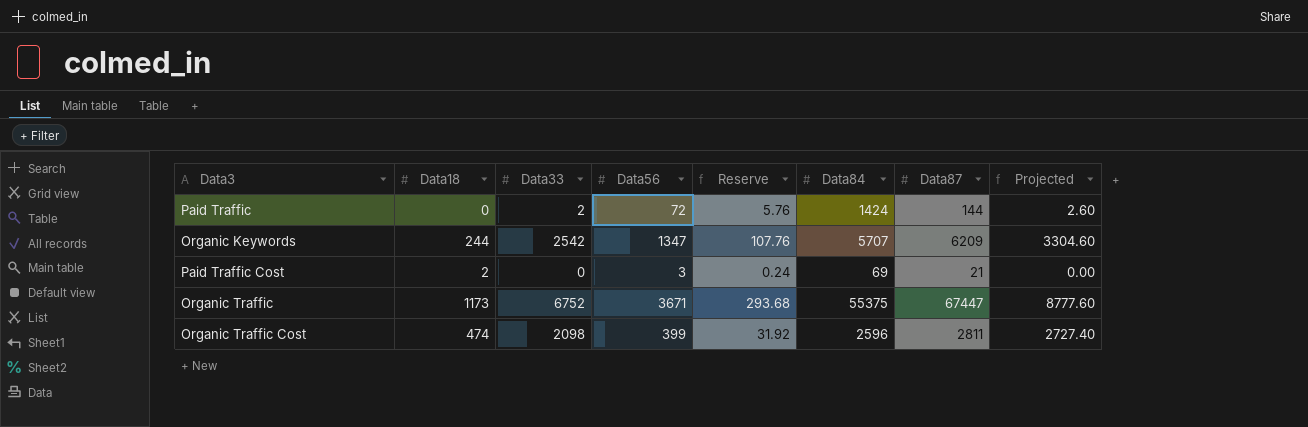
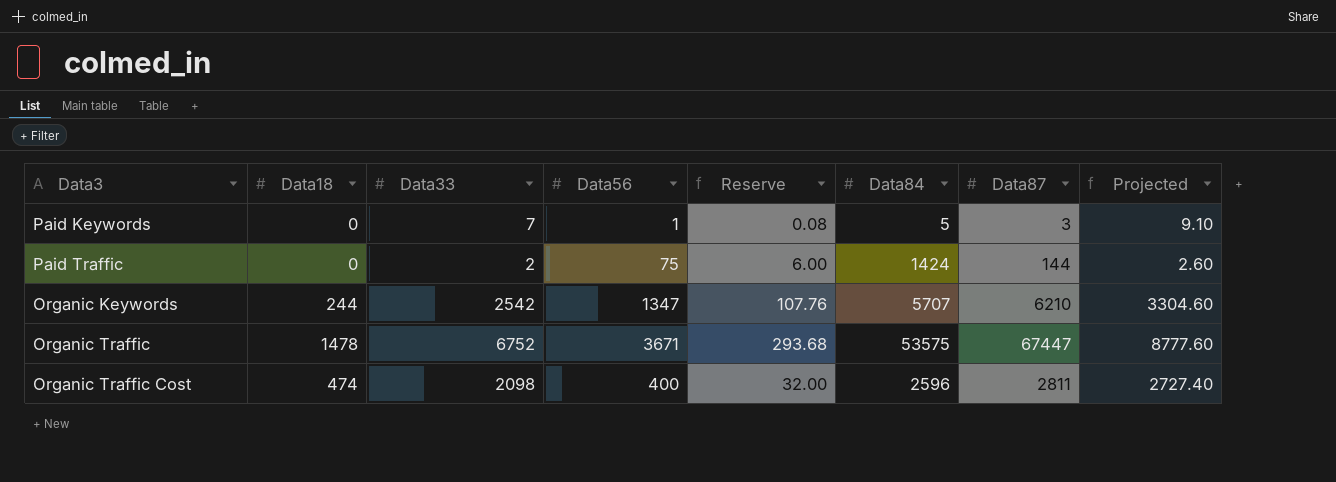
row Paid Traffic Cost: 2 | 0 | 3 | 0.24 | 69 | 21 | 0.00 -> none
row Paid Keywords: none -> 0 | 7 | 1 | 0.08 | 5 | 3 | 9.10
Paid Traffic | Data56: 72 -> 75
Paid Traffic | Reserve: 5.76 -> 6.00
Organic Keywords | Data87: 6209 -> 6210
Organic Traffic | Data18: 1173 -> 1478
Organic Traffic | Data84: 55375 -> 53575
Organic Traffic Cost | Data56: 399 -> 400
Organic Traffic Cost | Reserve: 31.92 -> 32.00

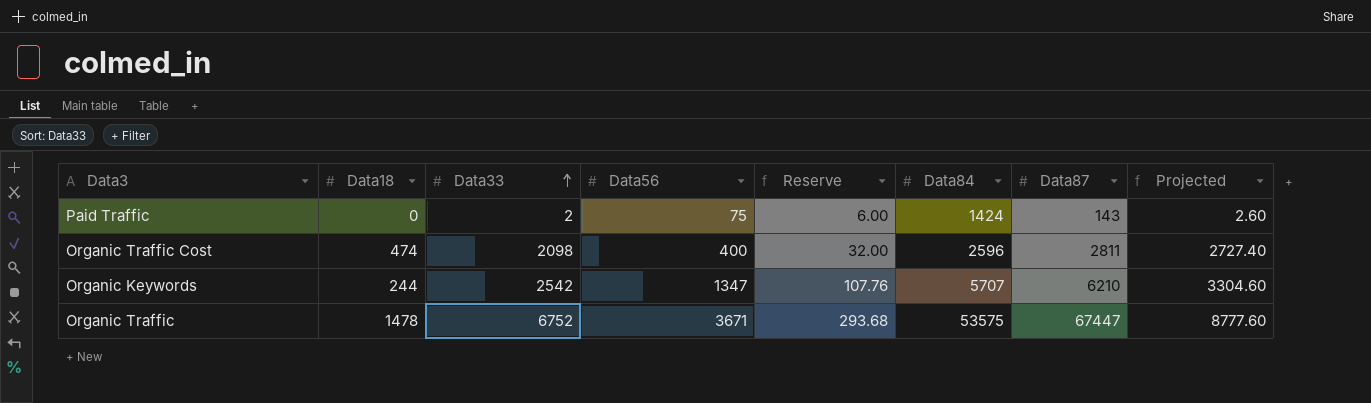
row order: none -> Data33 ascending
row Paid Keywords: 0 | 7 | 1 | 0.08 | 5 | 3 | 9.10 -> none
Paid Traffic | Data87: 144 -> 143

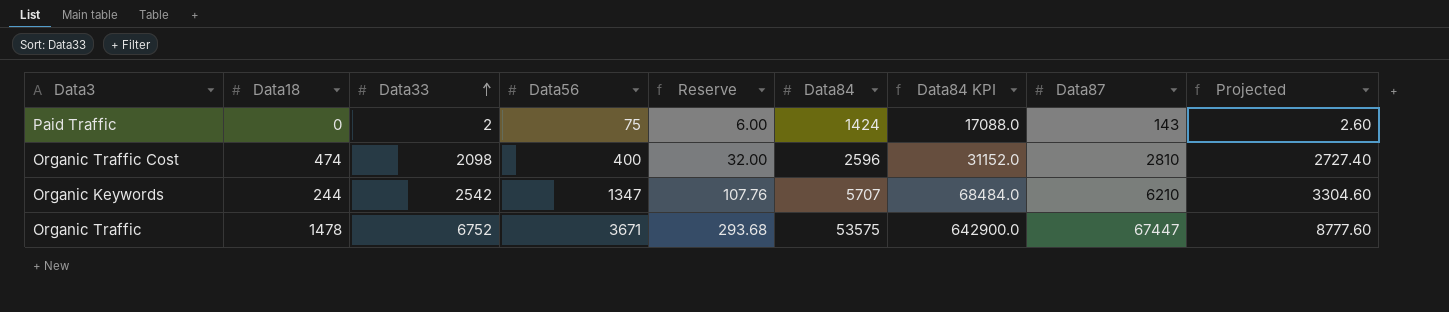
column Data84 KPI | formula: none -> [Data84] * 12
Organic Traffic Cost | Data87: 2811 -> 2810

